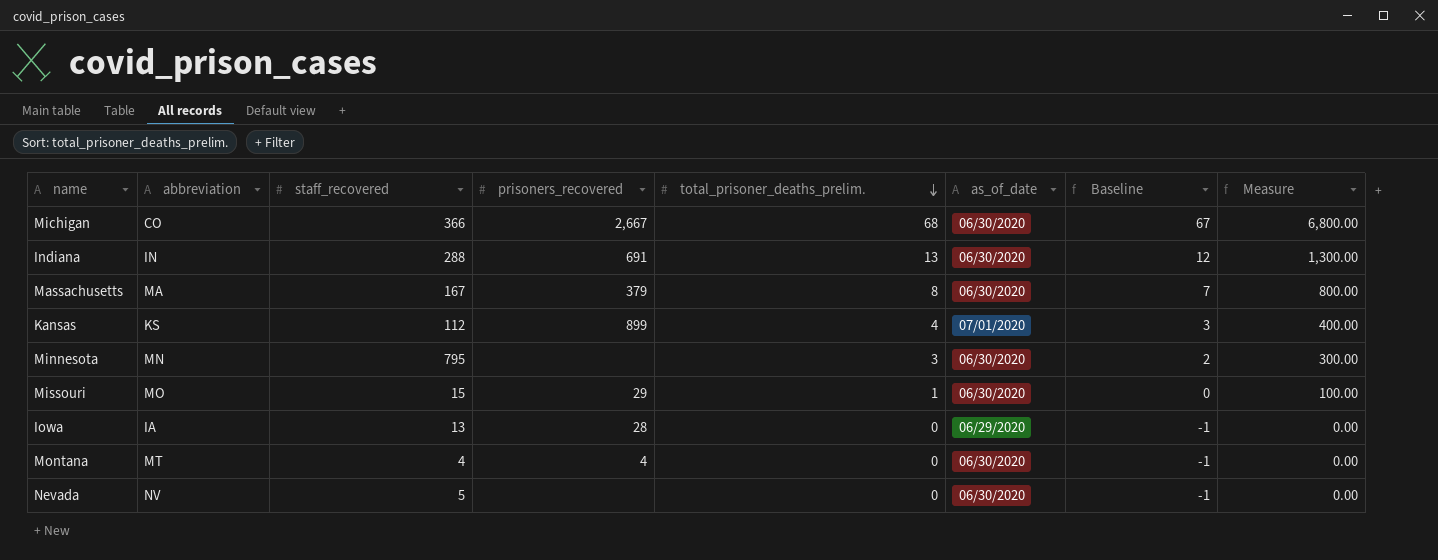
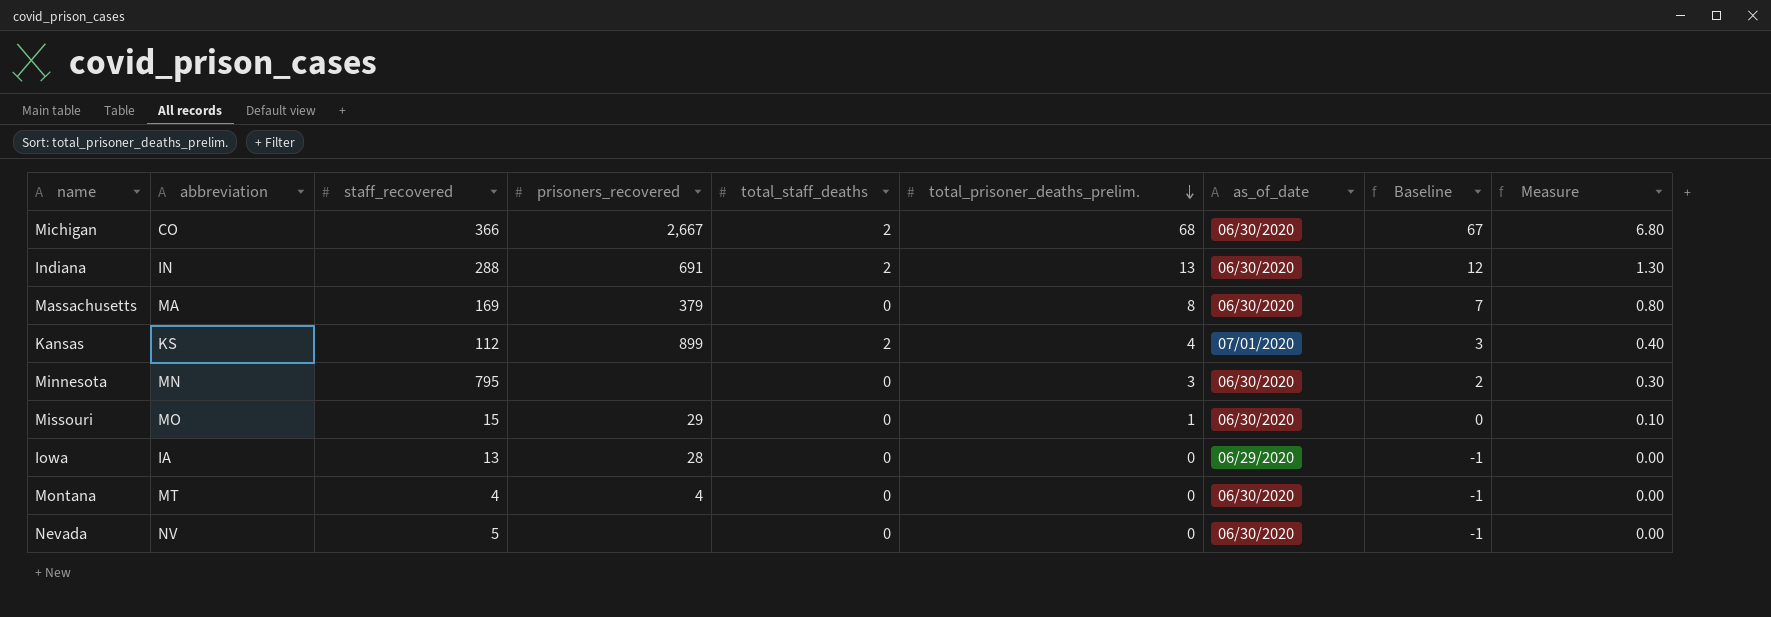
column total_staff_deaths | position: none -> 5
column Measure | formula: [total_prisoner_deaths_prelim.] * 100 -> [total_prisoner_deaths_prelim.] * 0.1
Massachusetts | staff_recovered: 167 -> 169

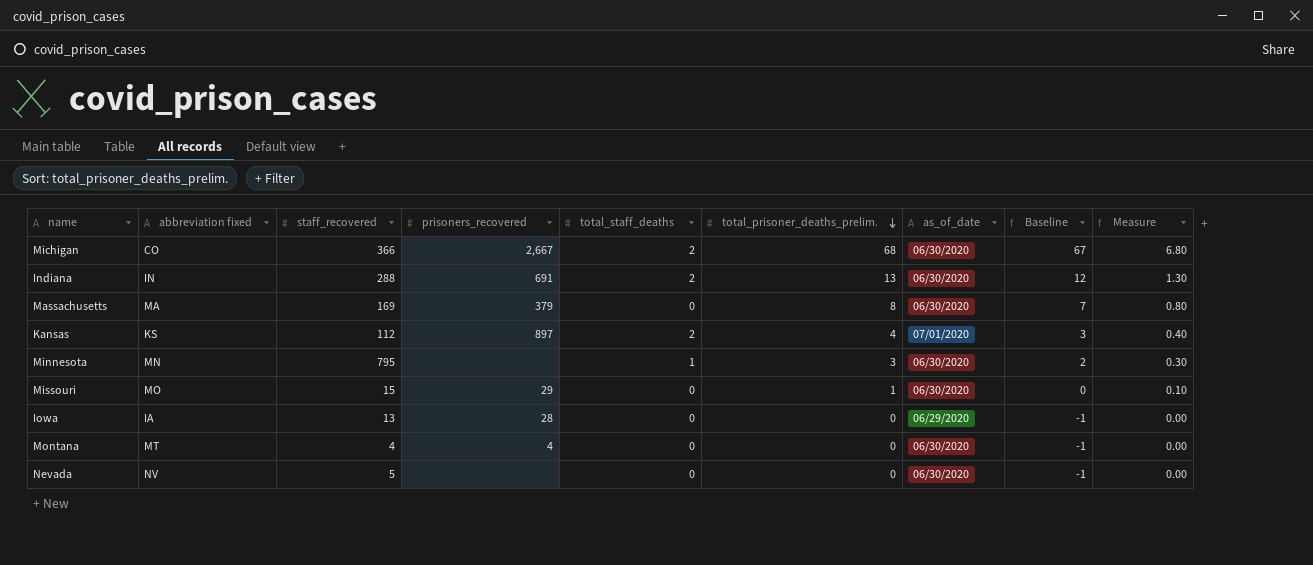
column name: abbreviation -> abbreviation fixed
Kansas | prisoners_recovered: 899 -> 897
Minnesota | total_staff_deaths: 0 -> 1

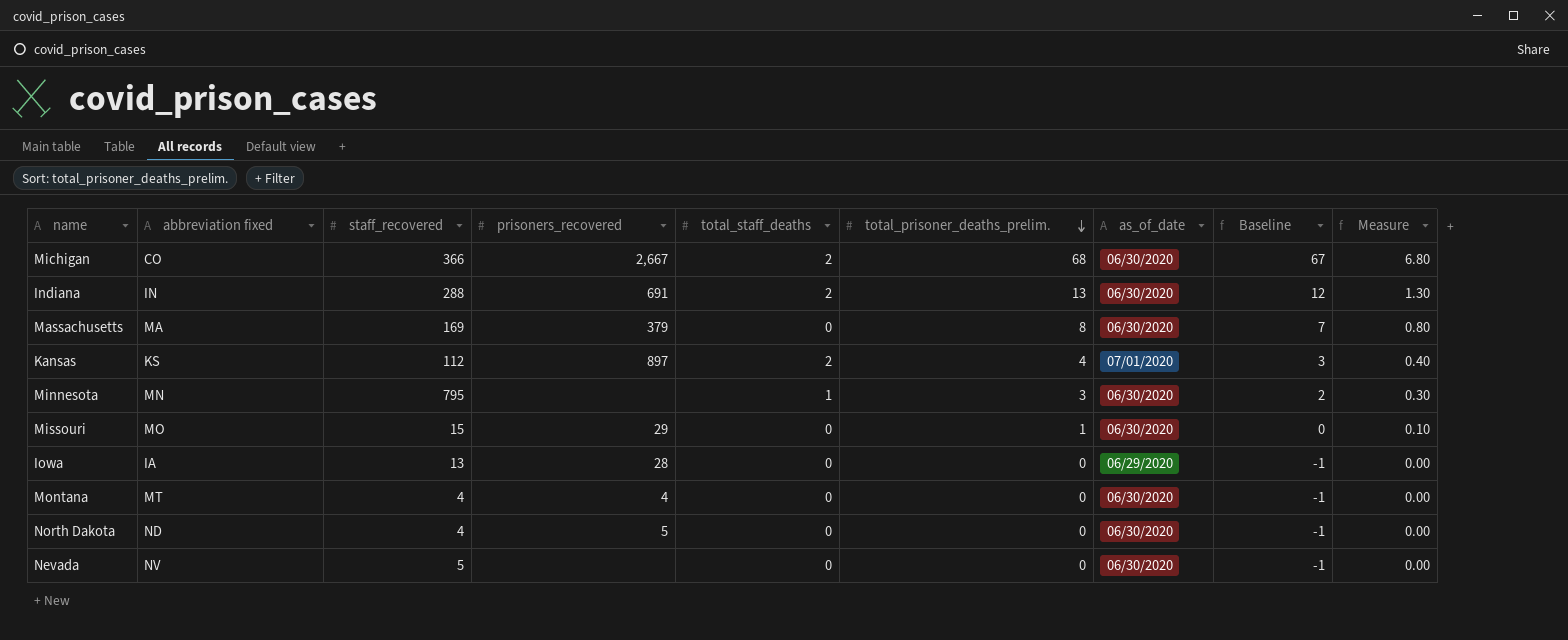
row North Dakota: none -> ND | 4 | 5 | 0 | 0 | 06/30/2020 | -1 | 0.00

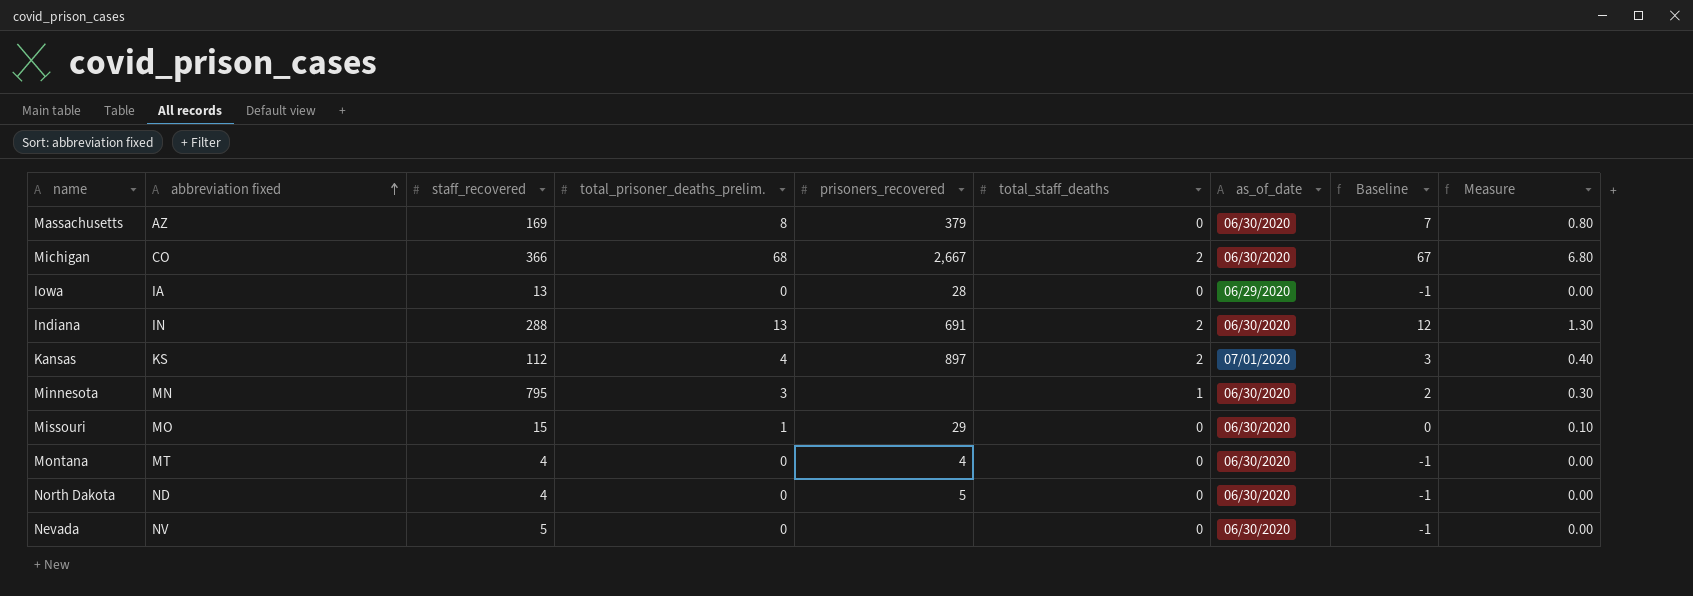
row order: total_prisoner_deaths_prelim. descending -> abbreviation fixed ascending
column total_prisoner_deaths_prelim. | position: 6 -> 4
Massachusetts | abbreviation fixed: MA -> AZ

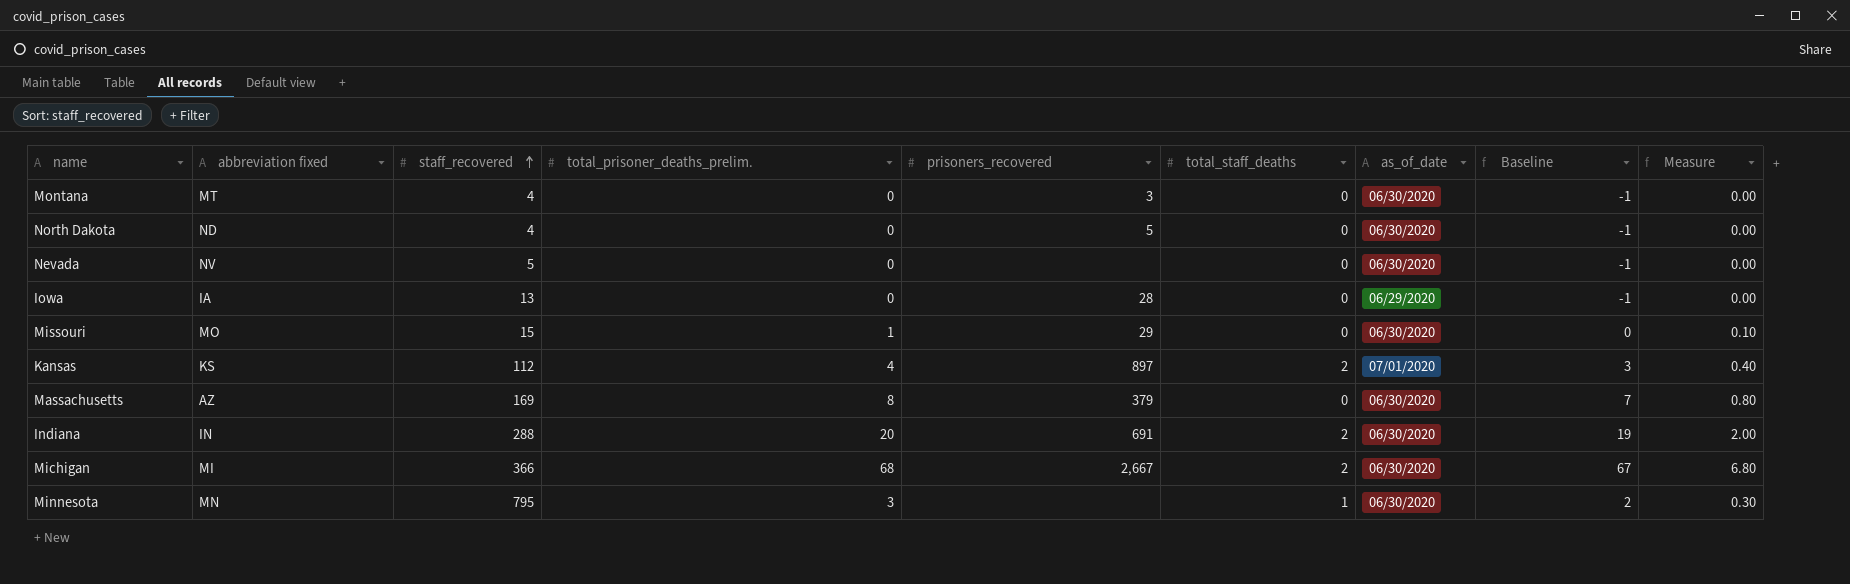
row order: abbreviation fixed ascending -> staff_recovered ascending
Montana | prisoners_recovered: 4 -> 3
Indiana | total_prisoner_deaths_prelim.: 13 -> 20
Indiana | Baseline: 12 -> 19
Indiana | Measure: 1.30 -> 2.00
Michigan | abbreviation fixed: CO -> MI

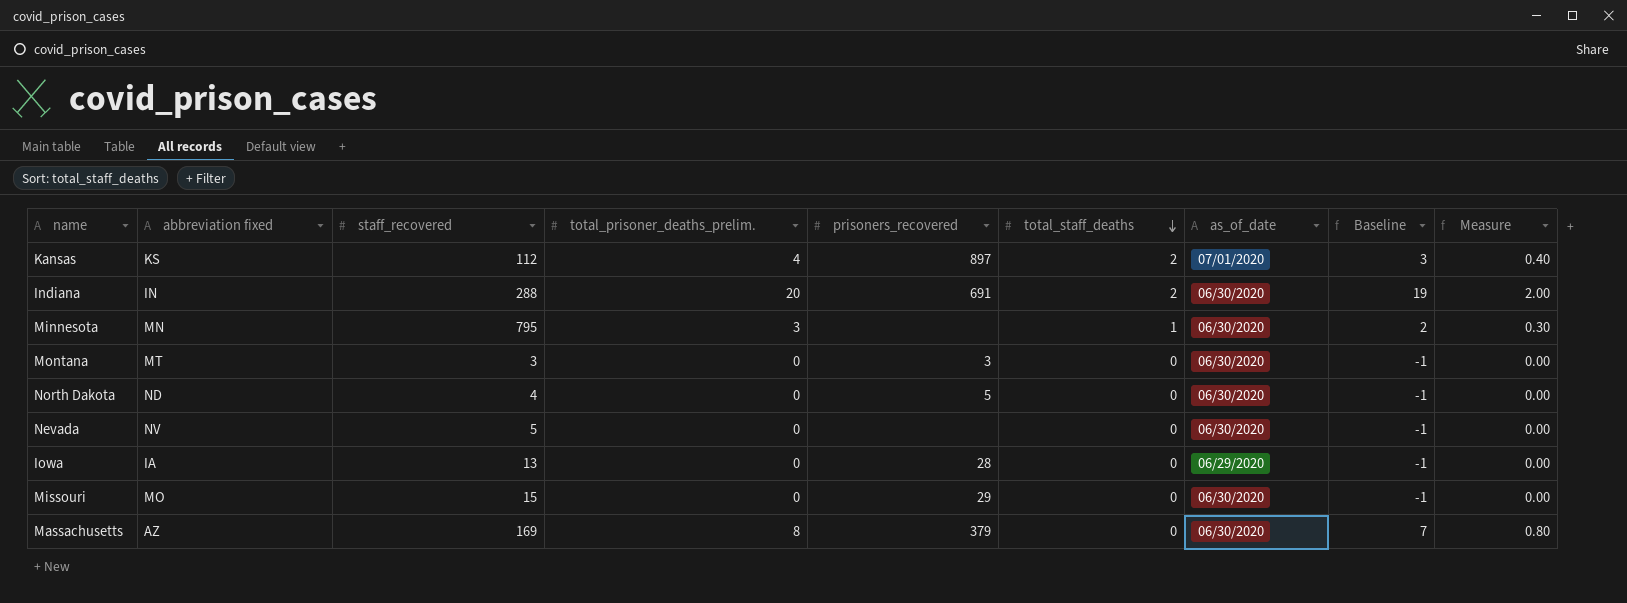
row order: staff_recovered ascending -> total_staff_deaths descending
row Michigan: MI | 366 | 68 | 2,667 | 2 | 06/30/2020 | 67 | 6.80 -> none
Montana | staff_recovered: 4 -> 3
Missouri | total_prisoner_deaths_prelim.: 1 -> 0
Missouri | Baseline: 0 -> -1
Missouri | Measure: 0.10 -> 0.00

